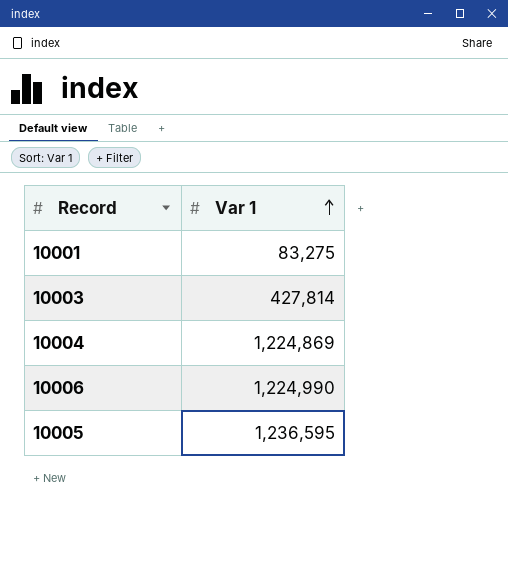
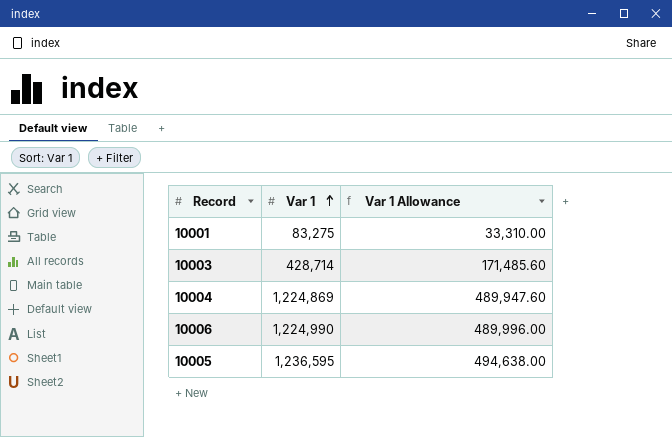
column Var 1 Allowance | formula: none -> [Var 1] * 0.4
10003 | Var 1: 427,814 -> 428,714

